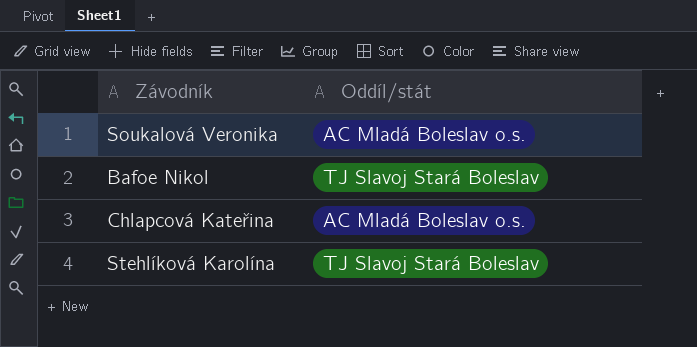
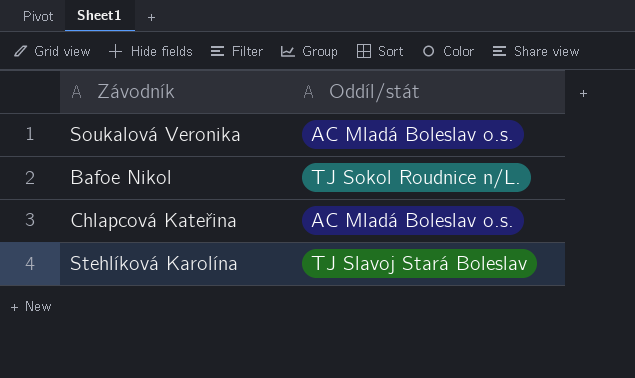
Bafoe Nikol | Oddíl/stát: TJ Slavoj Stará Boleslav -> TJ Sokol Roudnice n/L.

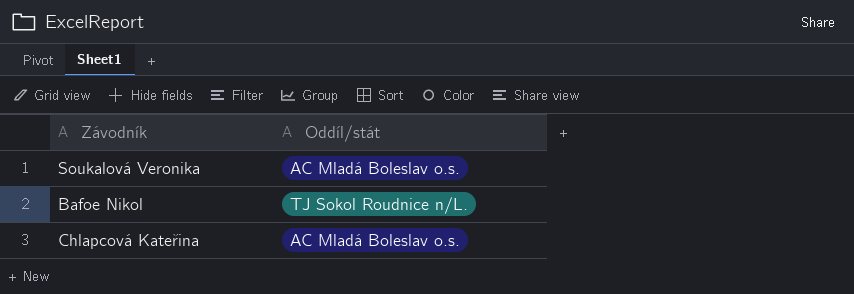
row Stehlíková Karolína: TJ Slavoj Stará Boleslav -> none

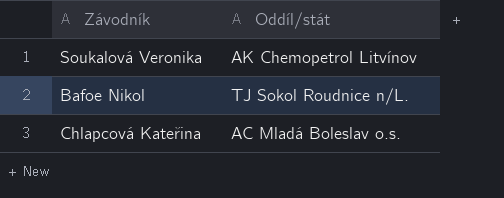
Soukalová Veronika | Oddíl/stát: AC Mladá Boleslav o.s. -> AK Chemopetrol Litvínov

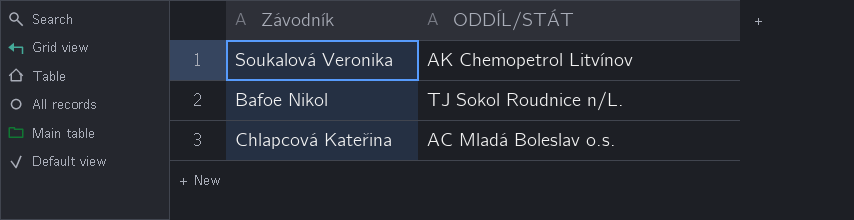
column name: Oddíl/stát -> ODDÍL/STÁT

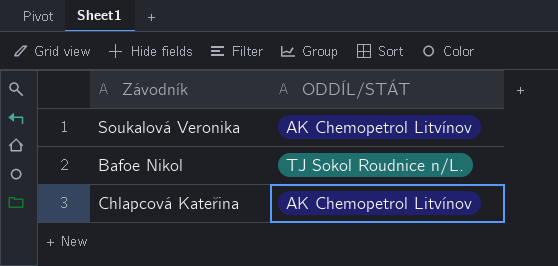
Chlapcová Kateřina | ODDÍL/STÁT: AC Mladá Boleslav o.s. -> AK Chemopetrol Litvínov

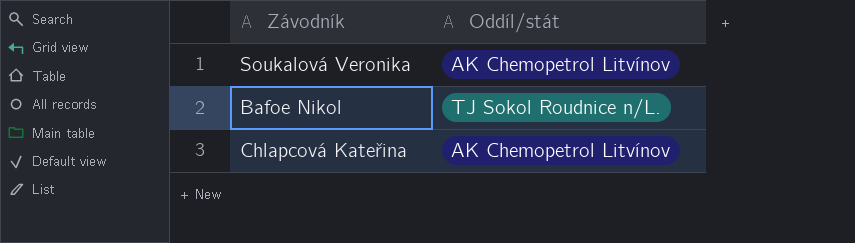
column name: ODDÍL/STÁT -> Oddíl/stát

